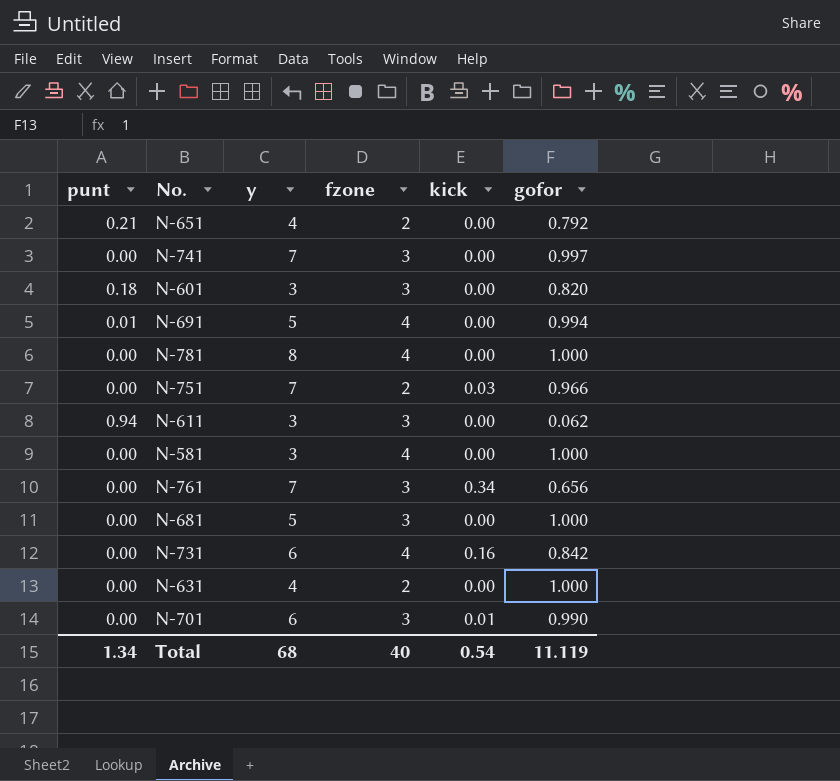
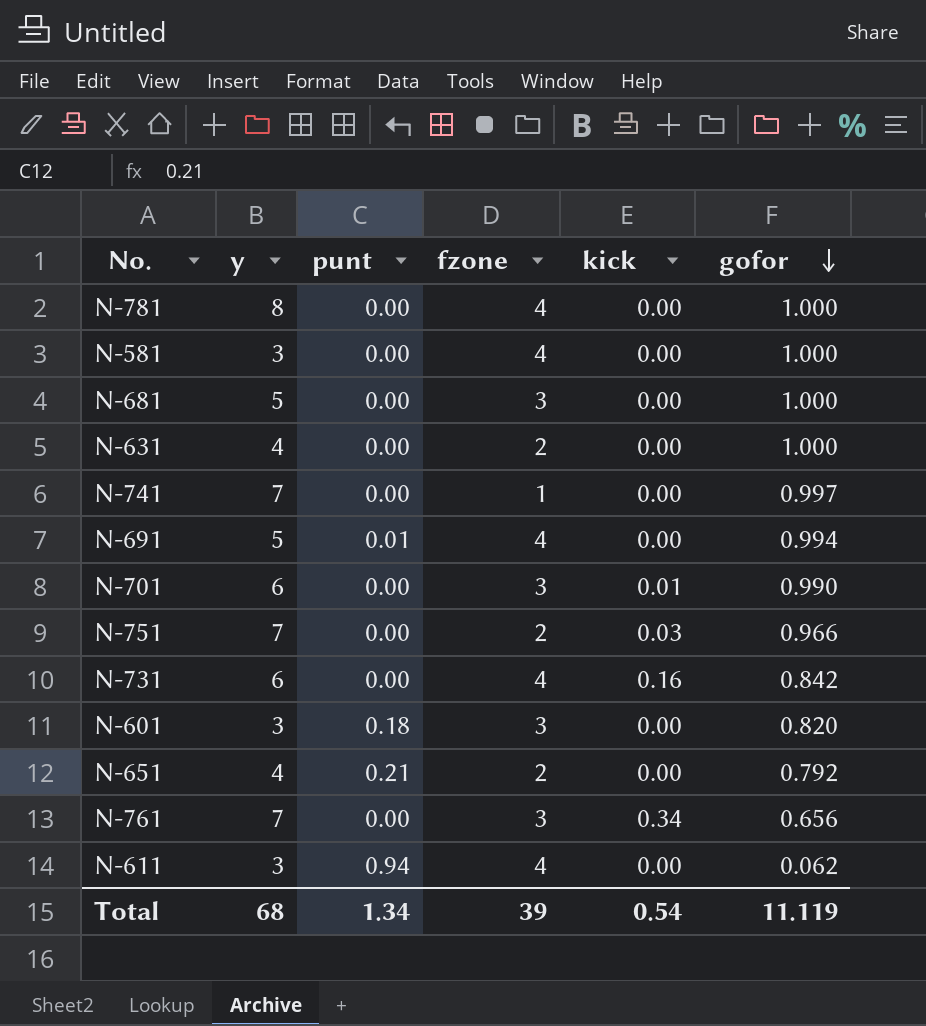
row order: none -> gofor descending
column punt | position: 1 -> 3
N-741 | fzone: 3 -> 1
N-611 | fzone: 3 -> 4
Total | fzone: 40 -> 39

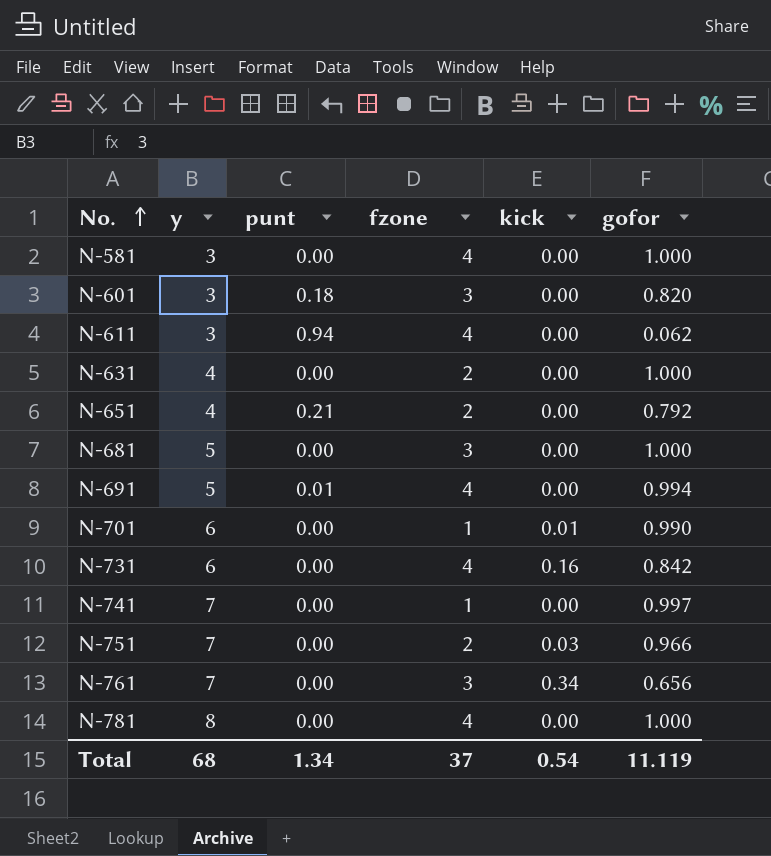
row order: gofor descending -> No. ascending
N-701 | fzone: 3 -> 1
Total | fzone: 39 -> 37

